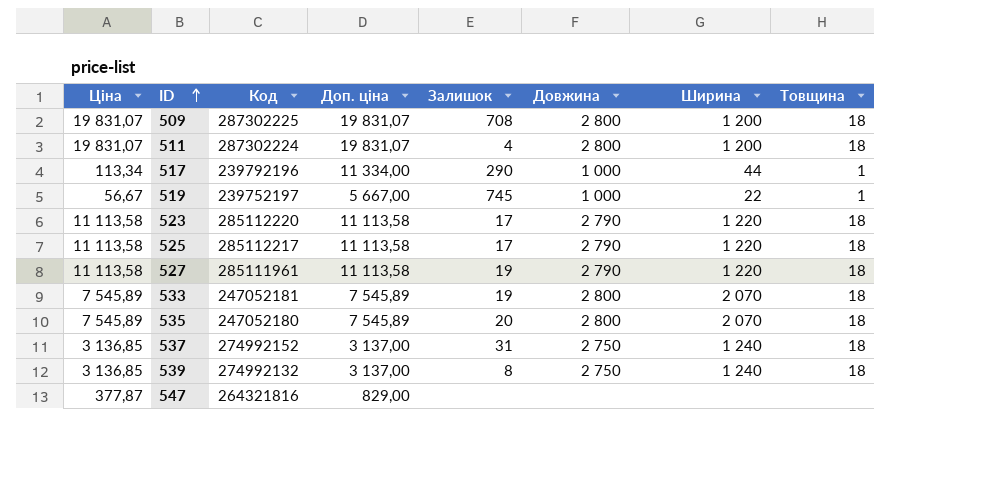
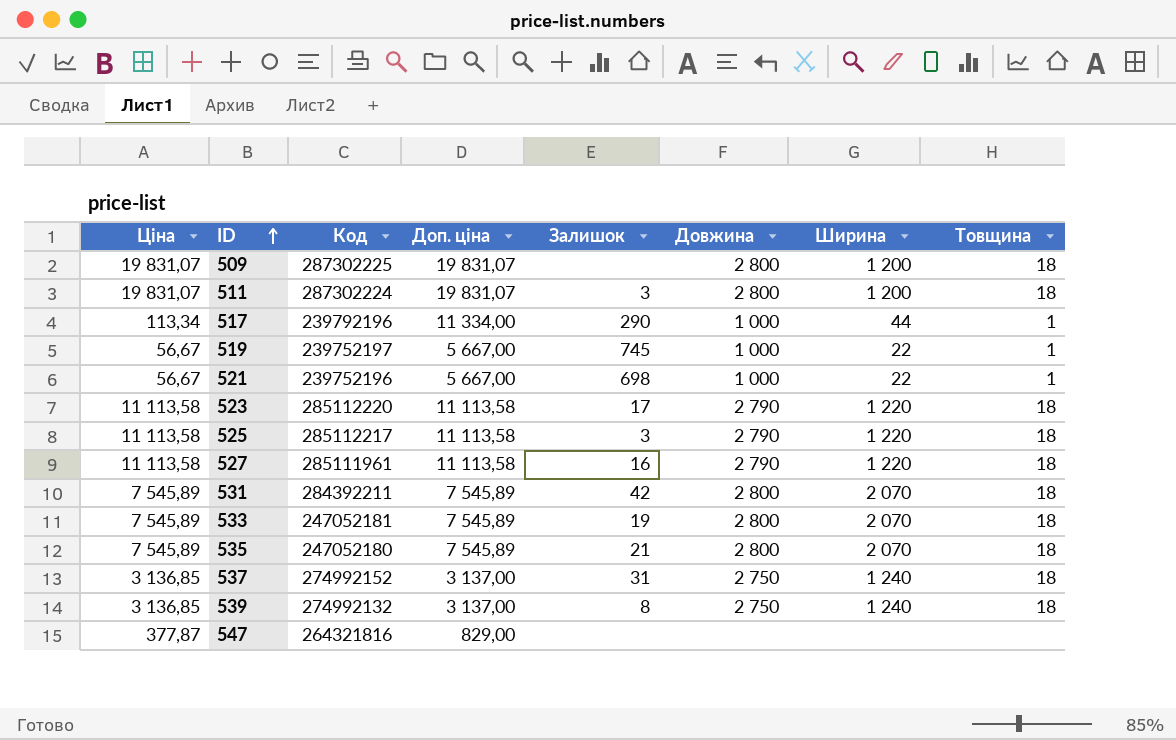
509 | Залишок: 708 -> none
511 | Залишок: 4 -> 3
row 521: none -> 56,67 | 239752196 | 5 667,00 | 698 | 1 000 | 22 | 1
525 | Залишок: 17 -> 3
527 | Залишок: 19 -> 16
row 531: none -> 7 545,89 | 284392211 | 7 545,89 | 42 | 2 800 | 2 070 | 18
535 | Залишок: 20 -> 21

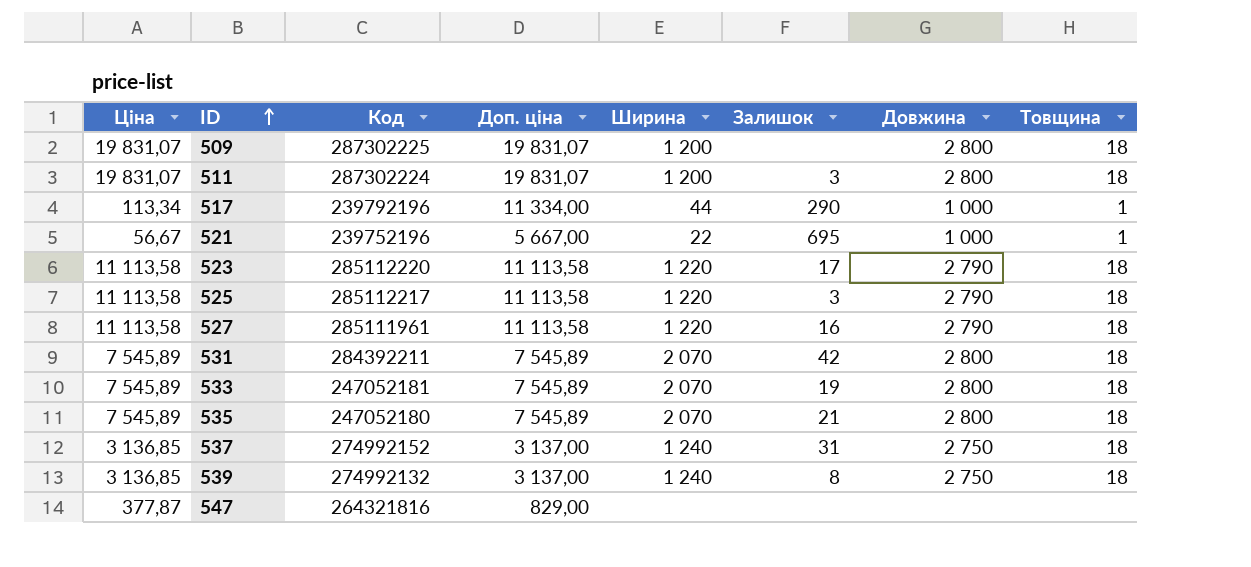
column Ширина | position: 7 -> 5
row 519: 56,67 | 239752197 | 5 667,00 | 745 | 1 000 | 22 | 1 -> none
521 | Залишок: 698 -> 695

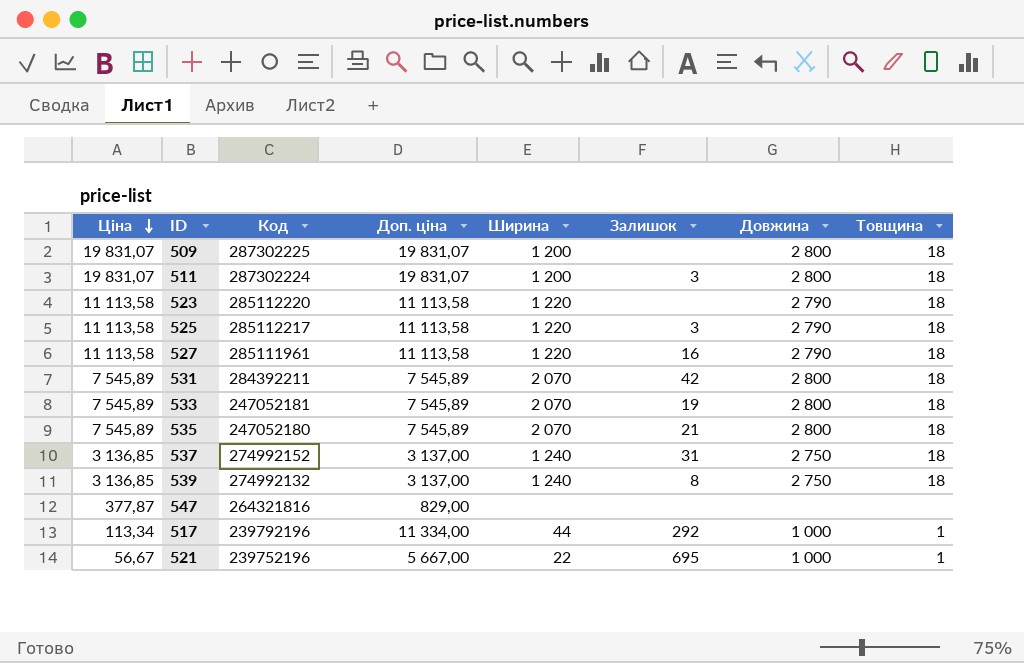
row order: ID ascending -> Ціна descending
523 | Залишок: 17 -> none
517 | Залишок: 290 -> 292

